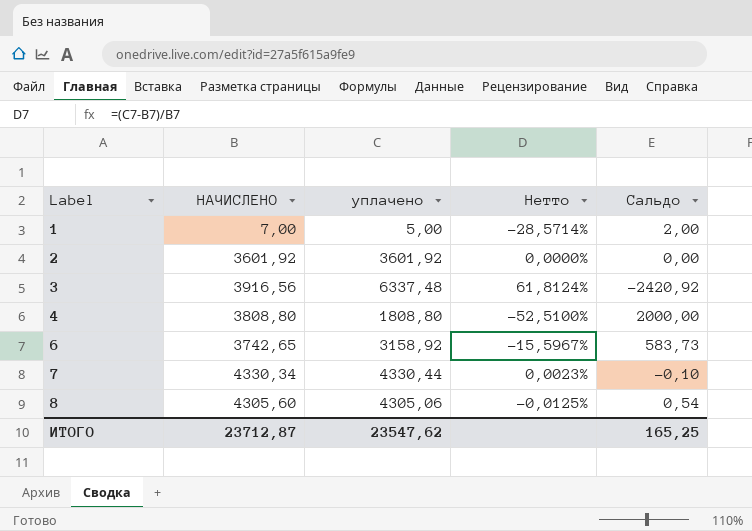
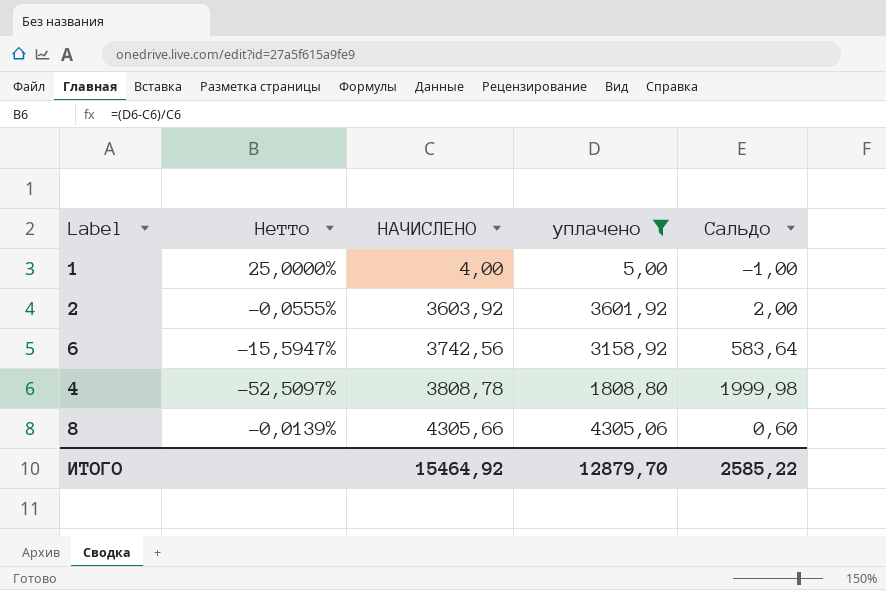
filter: none -> уплачено <= 4305,06
row order: Label ascending -> НАЧИСЛЕНО ascending
column Нетто | position: 4 -> 2
1 | Нетто: -28,5714% -> 25,0000%
1 | НАЧИСЛЕНО: 7,00 -> 4,00
1 | Сальдо: 2,00 -> -1,00
2 | Нетто: 0,0000% -> -0,0555%
2 | НАЧИСЛЕНО: 3601,92 -> 3603,92
2 | Сальдо: 0,00 -> 2,00
6 | Нетто: -15,5967% -> -15,5947%
6 | НАЧИСЛЕНО: 3742,65 -> 3742,56
6 | Сальдо: 583,73 -> 583,64
4 | Нетто: -52,5100% -> -52,5097%
4 | НАЧИСЛЕНО: 3808,80 -> 3808,78
4 | Сальдо: 2000,00 -> 1999,98
8 | Нетто: -0,0125% -> -0,0139%
8 | НАЧИСЛЕНО: 4305,60 -> 4305,66
8 | Сальдо: 0,54 -> 0,60
ИТОГО | НАЧИСЛЕНО: 23712,87 -> 15464,92
ИТОГО | уплачено: 23547,62 -> 12879,70
ИТОГО | Сальдо: 165,25 -> 2585,22

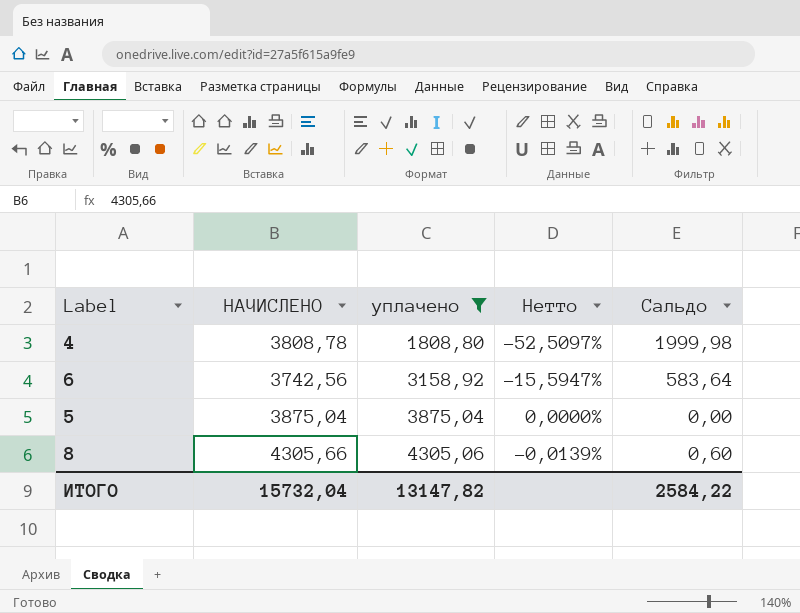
row order: НАЧИСЛЕНО ascending -> уплачено ascending
column Нетто | position: 2 -> 4
row 1: 25,0000% | 4,00 | 5,00 | -1,00 -> none
row 2: -0,0555% | 3603,92 | 3601,92 | 2,00 -> none
row 5: none -> 3875,04 | 3875,04 | 0,0000% | 0,00
ИТОГО | НАЧИСЛЕНО: 15464,92 -> 15732,04
ИТОГО | уплачено: 12879,70 -> 13147,82
ИТОГО | Сальдо: 2585,22 -> 2584,22

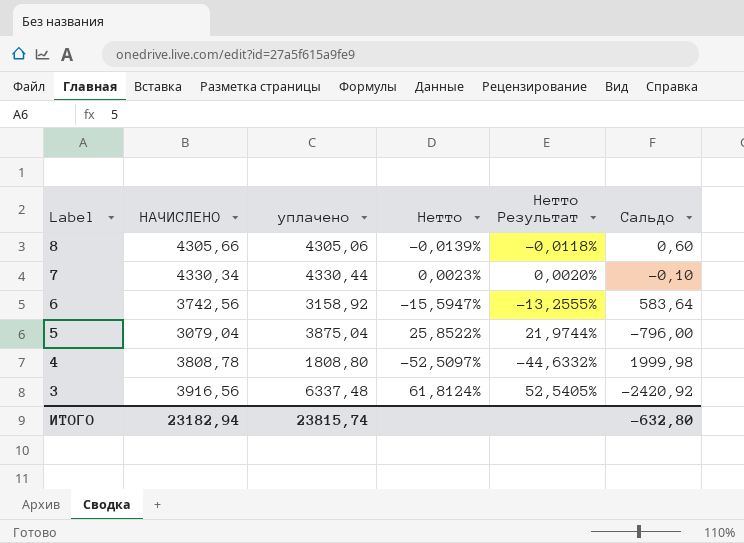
filter: уплачено <= 4305,06 -> none
row order: уплачено ascending -> Label descending
column Нетто Результат | formula: none -> [Нетто] * 0,85
5 | НАЧИСЛЕНО: 3875,04 -> 3079,04
5 | Нетто: 0,0000% -> 25,8522%
5 | Сальдо: 0,00 -> -796,00
ИТОГО | НАЧИСЛЕНО: 15732,04 -> 23182,94
ИТОГО | уплачено: 13147,82 -> 23815,74
ИТОГО | Сальдо: 2584,22 -> -632,80

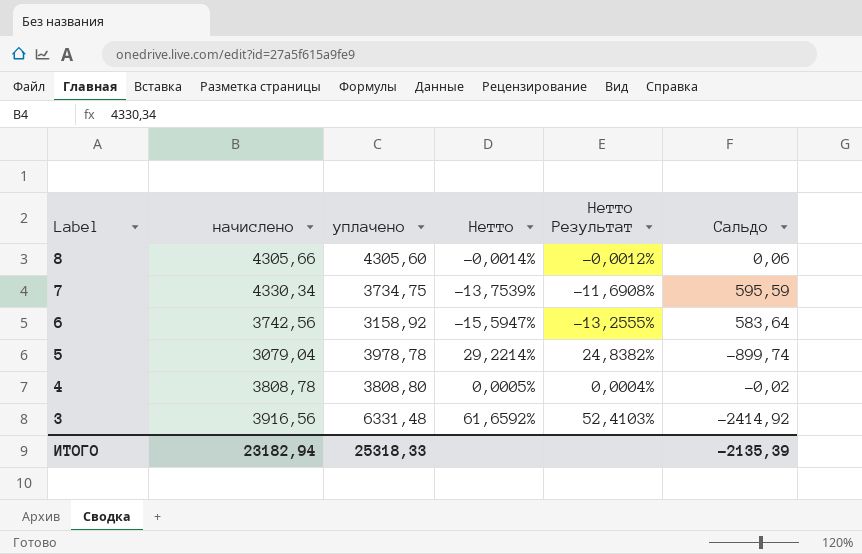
column name: НАЧИСЛЕНО -> начислено
8 | уплачено: 4305,06 -> 4305,60
8 | Нетто: -0,0139% -> -0,0014%
8 | Нетто Результат: -0,0118% -> -0,0012%
8 | Сальдо: 0,60 -> 0,06
7 | уплачено: 4330,44 -> 3734,75
7 | Нетто: 0,0023% -> -13,7539%
7 | Нетто Результат: 0,0020% -> -11,6908%
7 | Сальдо: -0,10 -> 595,59
5 | уплачено: 3875,04 -> 3978,78
5 | Нетто: 25,8522% -> 29,2214%
5 | Нетто Результат: 21,9744% -> 24,8382%
5 | Сальдо: -796,00 -> -899,74
4 | уплачено: 1808,80 -> 3808,80
4 | Нетто: -52,5097% -> 0,0005%
4 | Нетто Результат: -44,6332% -> 0,0004%
4 | Сальдо: 1999,98 -> -0,02
3 | уплачено: 6337,48 -> 6331,48
3 | Нетто: 61,8124% -> 61,6592%
3 | Нетто Результат: 52,5405% -> 52,4103%
3 | Сальдо: -2420,92 -> -2414,92
ИТОГО | уплачено: 23815,74 -> 25318,33
ИТОГО | Сальдо: -632,80 -> -2135,39

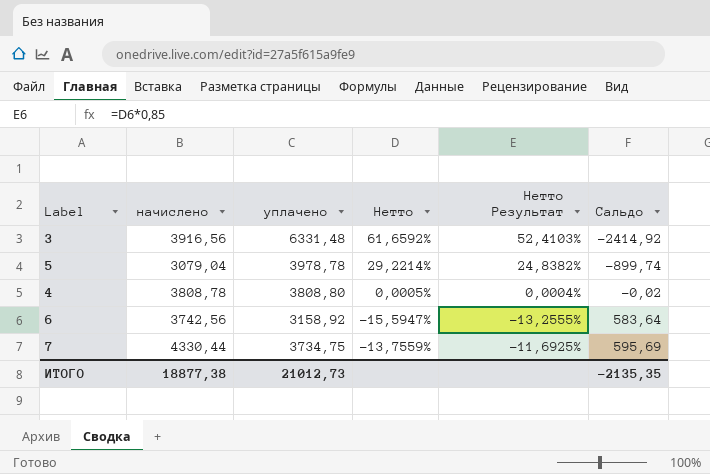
row order: Label descending -> Сальдо ascending
row 8: 4305,66 | 4305,60 | -0,0014% | -0,0012% | 0,06 -> none
7 | начислено: 4330,34 -> 4330,44
7 | Нетто: -13,7539% -> -13,7559%
7 | Нетто Результат: -11,6908% -> -11,6925%
7 | Сальдо: 595,59 -> 595,69
ИТОГО | начислено: 23182,94 -> 18877,38
ИТОГО | уплачено: 25318,33 -> 21012,73
ИТОГО | Сальдо: -2135,39 -> -2135,35

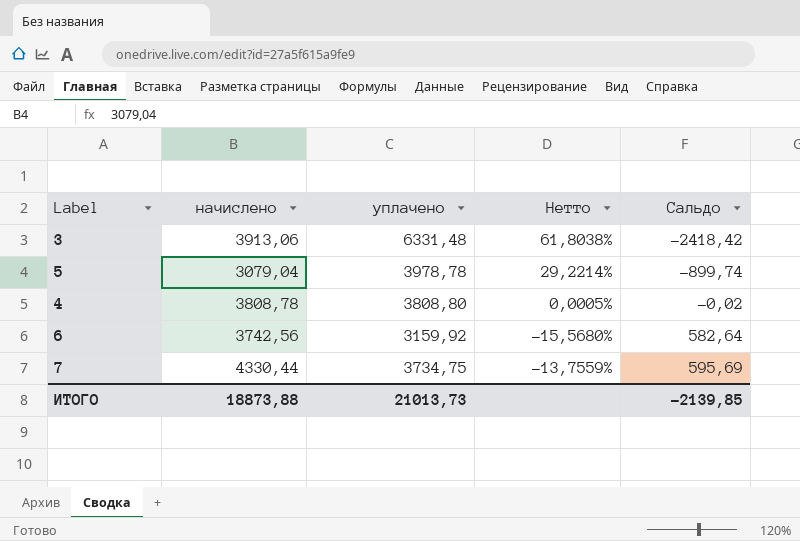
column Нетто Результат | formula: [Нетто] * 0,85 -> none
3 | начислено: 3916,56 -> 3913,06
3 | Нетто: 61,6592% -> 61,8038%
3 | Сальдо: -2414,92 -> -2418,42
6 | уплачено: 3158,92 -> 3159,92
6 | Нетто: -15,5947% -> -15,5680%
6 | Сальдо: 583,64 -> 582,64
ИТОГО | начислено: 18877,38 -> 18873,88
ИТОГО | уплачено: 21012,73 -> 21013,73
ИТОГО | Сальдо: -2135,35 -> -2139,85

